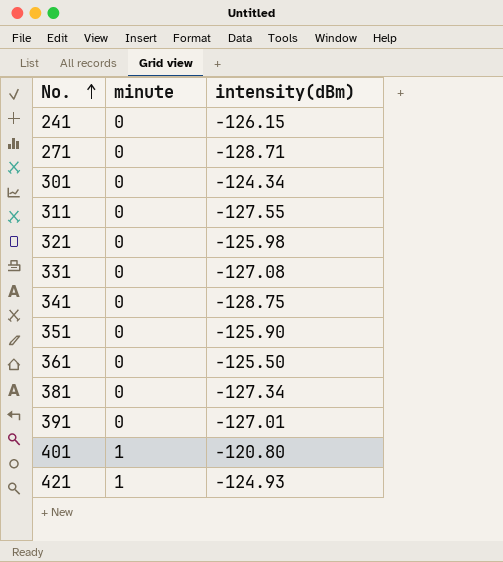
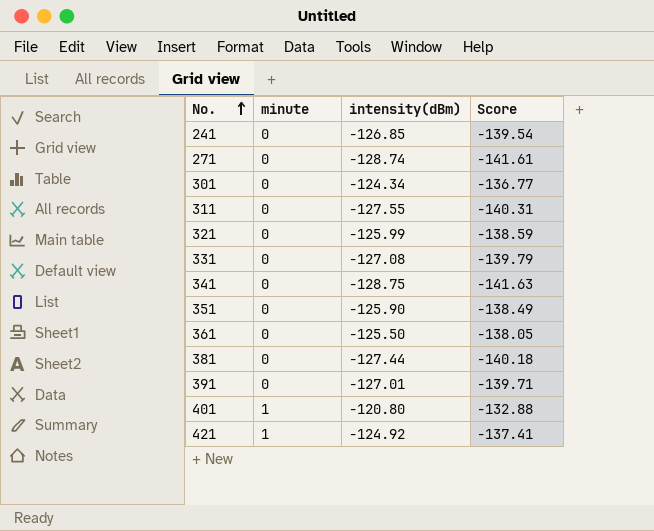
column Score | formula: none -> [intensity(dBm)] * 1.1
241 | intensity(dBm): -126.15 -> -126.85
271 | intensity(dBm): -128.71 -> -128.74
321 | intensity(dBm): -125.98 -> -125.99
381 | intensity(dBm): -127.34 -> -127.44
421 | intensity(dBm): -124.93 -> -124.92

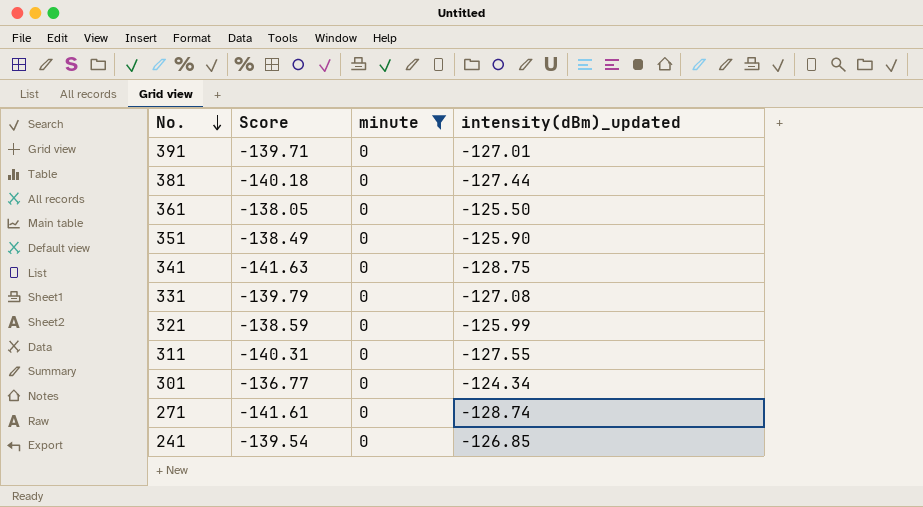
filter: none -> minute = 0
row order: No. ascending -> No. descending
column Score | position: 4 -> 2
column name: intensity(dBm) -> intensity(dBm)_updated

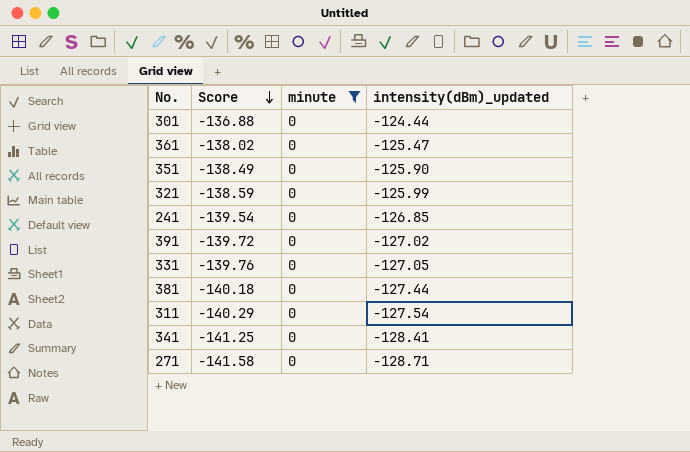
row order: No. descending -> Score descending
301 | Score: -136.77 -> -136.88
301 | intensity(dBm)_updated: -124.34 -> -124.44
361 | Score: -138.05 -> -138.02
361 | intensity(dBm)_updated: -125.50 -> -125.47
391 | Score: -139.71 -> -139.72
391 | intensity(dBm)_updated: -127.01 -> -127.02
331 | Score: -139.79 -> -139.76
331 | intensity(dBm)_updated: -127.08 -> -127.05
311 | Score: -140.31 -> -140.29
311 | intensity(dBm)_updated: -127.55 -> -127.54
341 | Score: -141.63 -> -141.25
341 | intensity(dBm)_updated: -128.75 -> -128.41
271 | Score: -141.61 -> -141.58
271 | intensity(dBm)_updated: -128.74 -> -128.71

